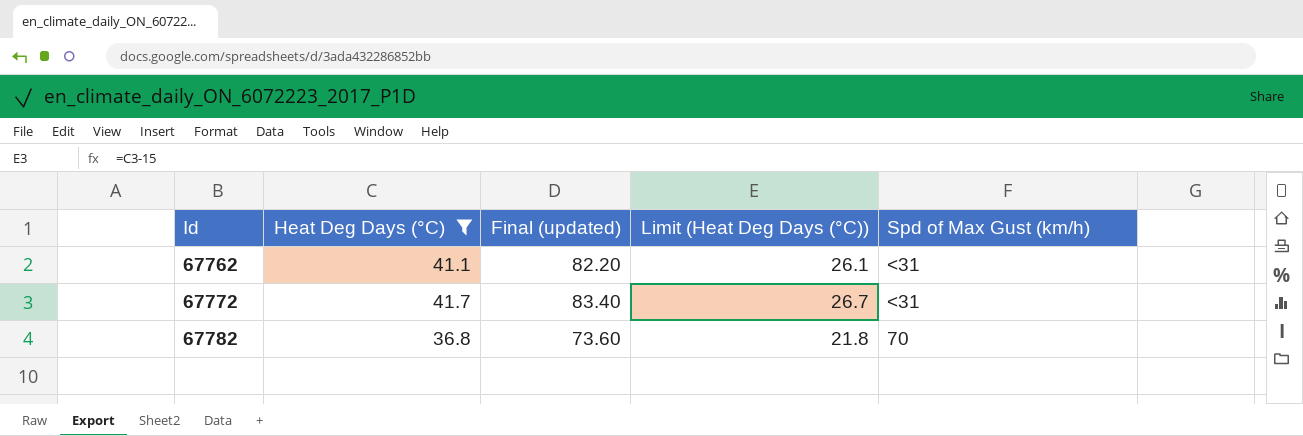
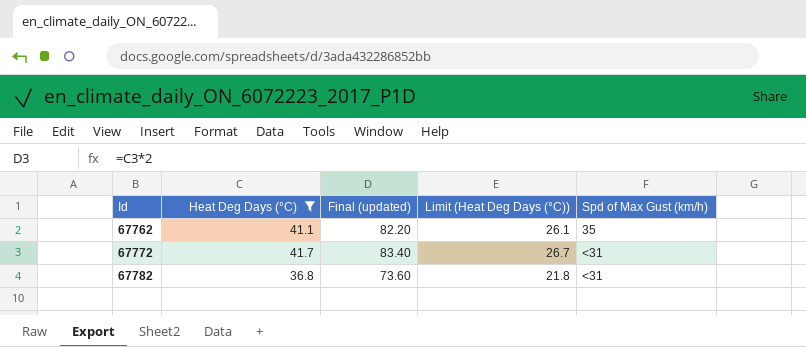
67762 | Spd of Max Gust (km/h): <31 -> 35
67782 | Spd of Max Gust (km/h): 70 -> <31

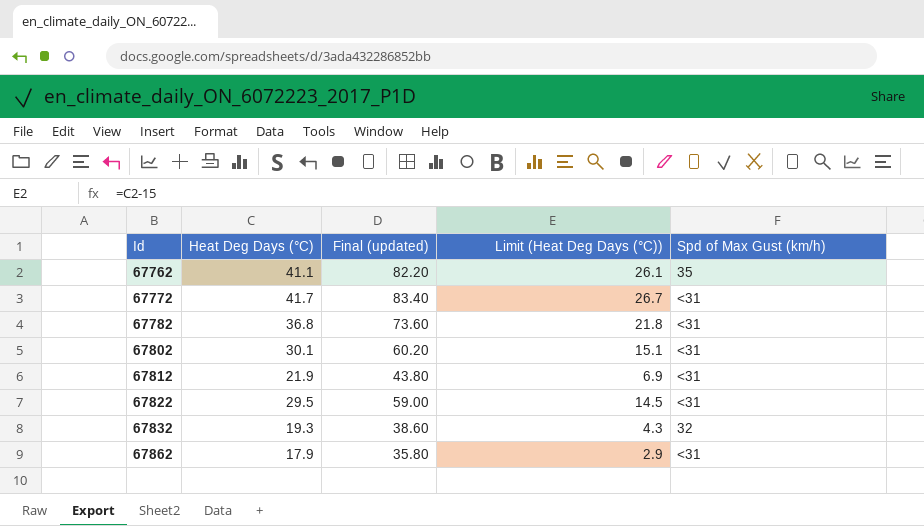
filter: Heat Deg Days (°C) >= 36.8 -> none

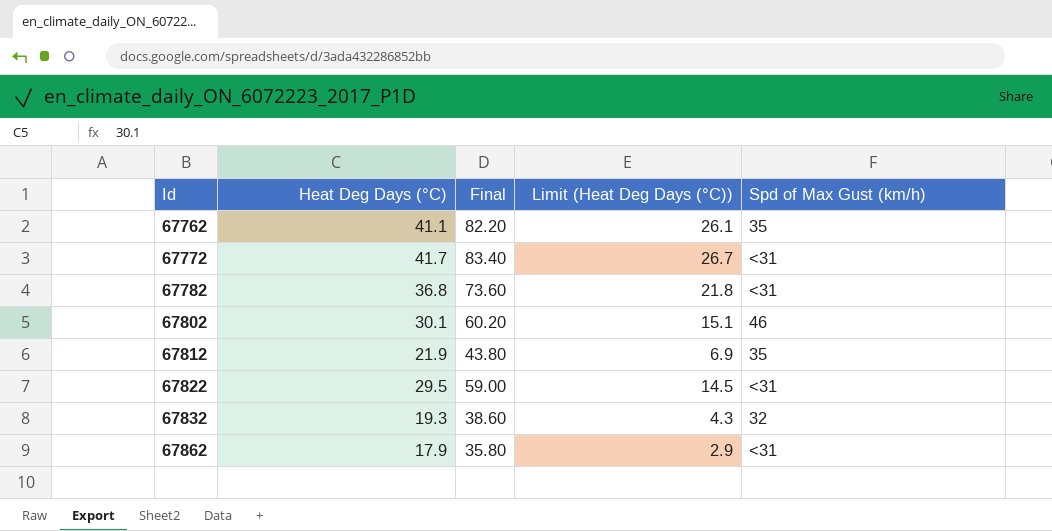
column name: Final (updated) -> Final
67802 | Spd of Max Gust (km/h): <31 -> 46
67812 | Spd of Max Gust (km/h): <31 -> 35

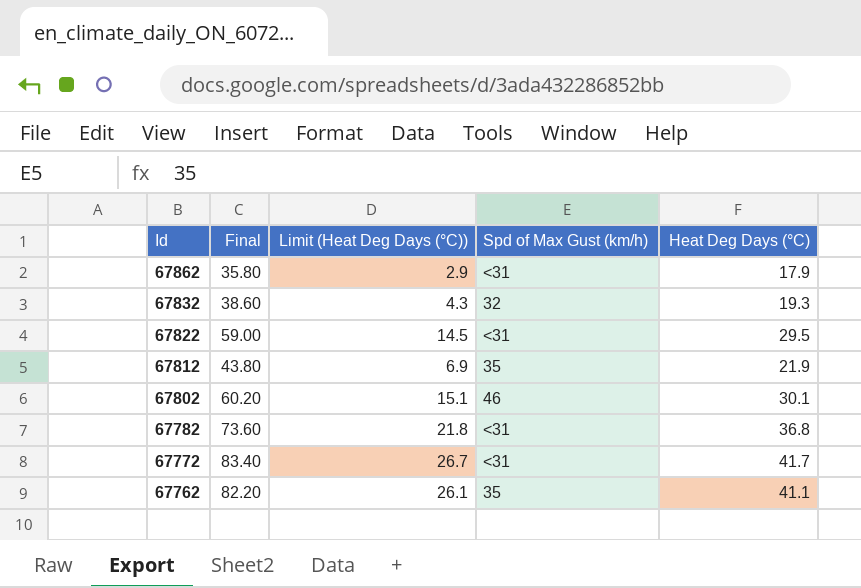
row order: Id ascending -> Id descending
column Heat Deg Days (°C) | position: 2 -> 5

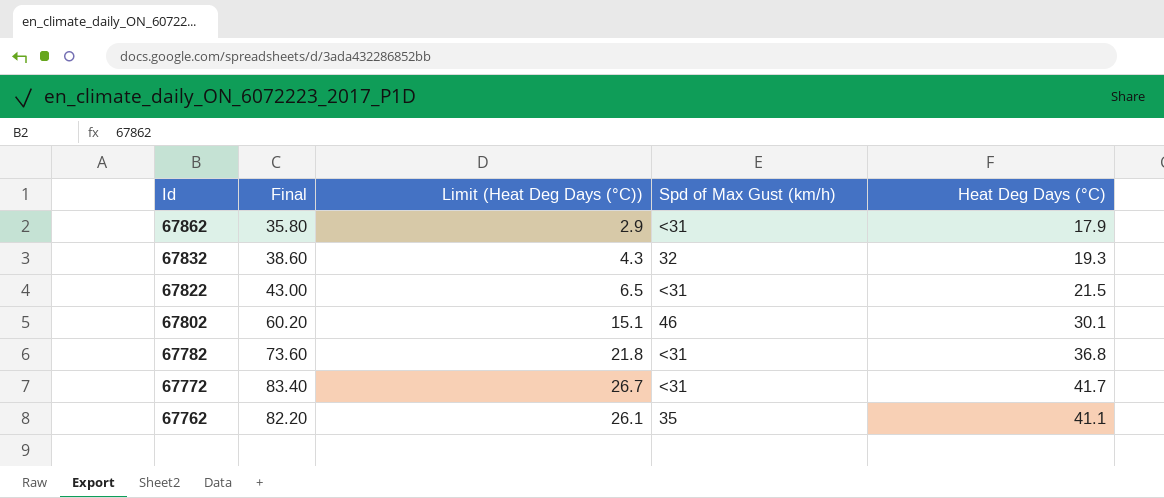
row 67812: 43.80 | 6.9 | 35 | 21.9 -> none
67822 | Final: 59.00 -> 43.00
67822 | Limit (Heat Deg Days (°C)): 14.5 -> 6.5
67822 | Heat Deg Days (°C): 29.5 -> 21.5

